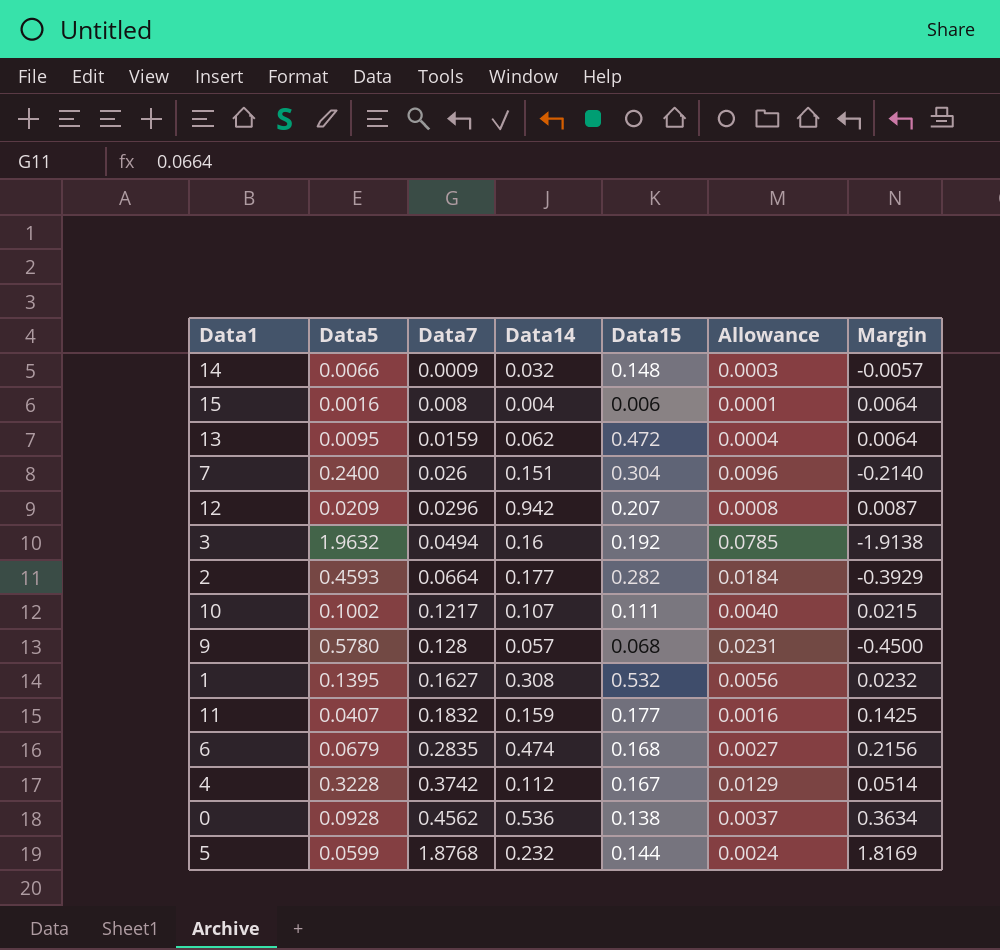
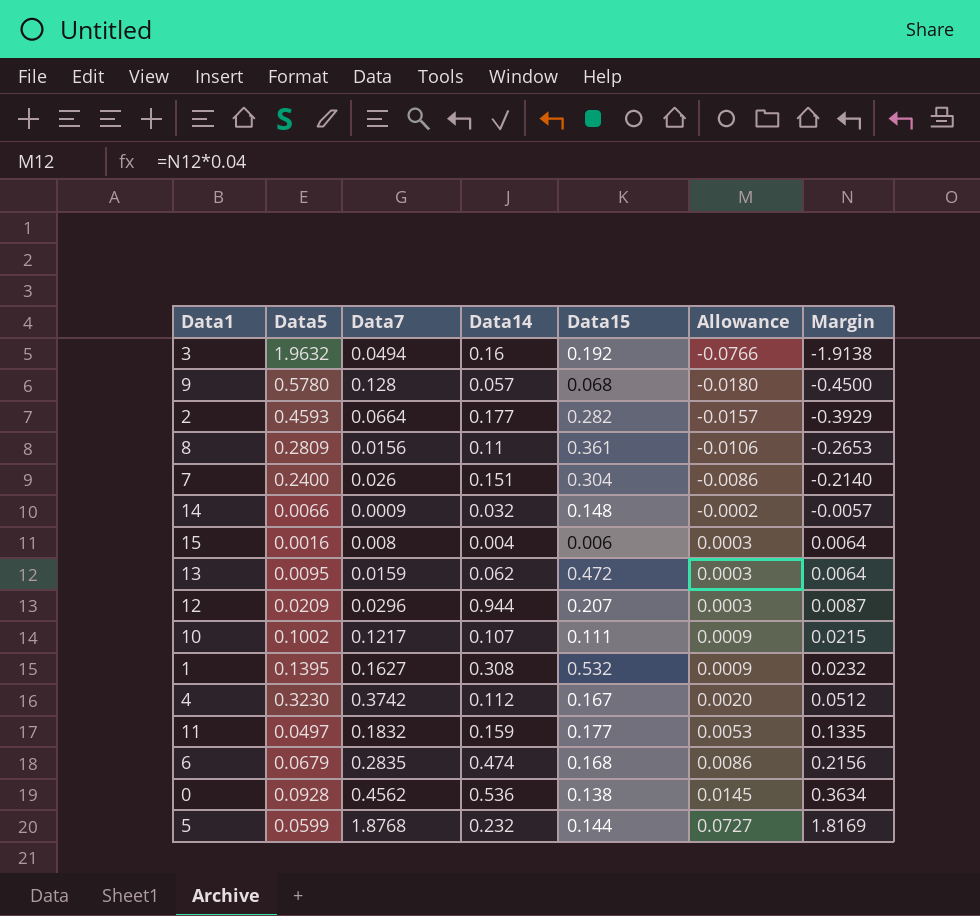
row order: Data7 ascending -> Allowance ascending
column Allowance | formula: [Data5] * 0.04 -> [Margin] * 0.04
row 8: none -> 0.2809 | 0.0156 | 0.11 | 0.361 | -0.0106 | -0.2653
12 | Data14: 0.942 -> 0.944
4 | Data5: 0.3228 -> 0.3230
4 | Margin: 0.0514 -> 0.0512
11 | Data5: 0.0407 -> 0.0497
11 | Margin: 0.1425 -> 0.1335

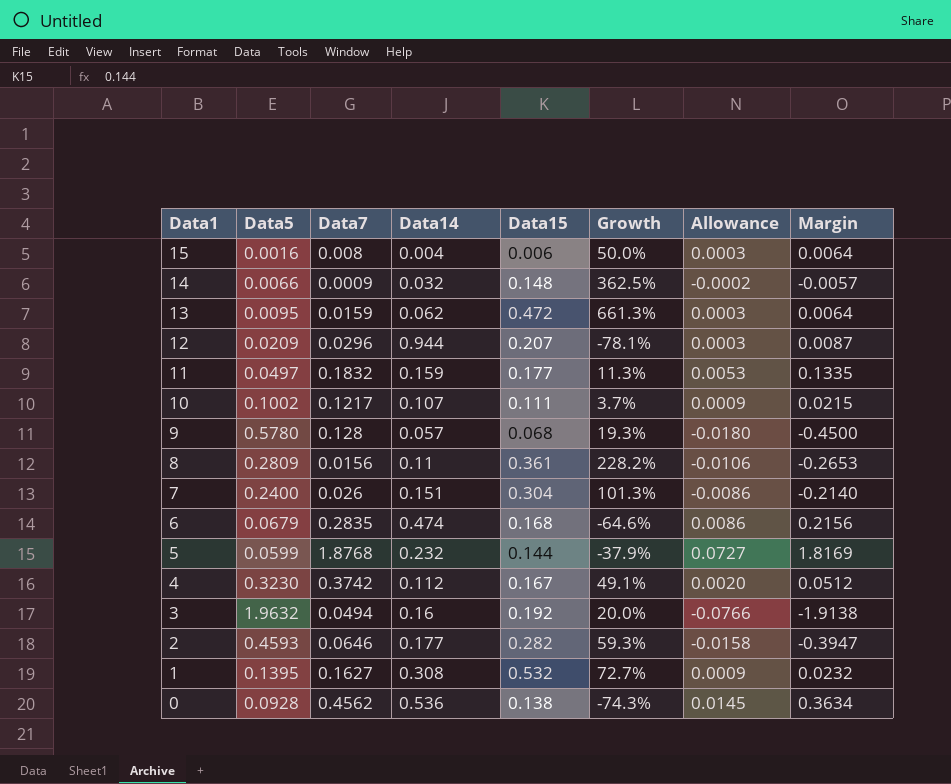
row order: Allowance ascending -> Data1 descending
column Growth | formula: none -> ([Data15] - [Data14]) / [Data14]
2 | Data7: 0.0664 -> 0.0646
2 | Allowance: -0.0157 -> -0.0158
2 | Margin: -0.3929 -> -0.3947

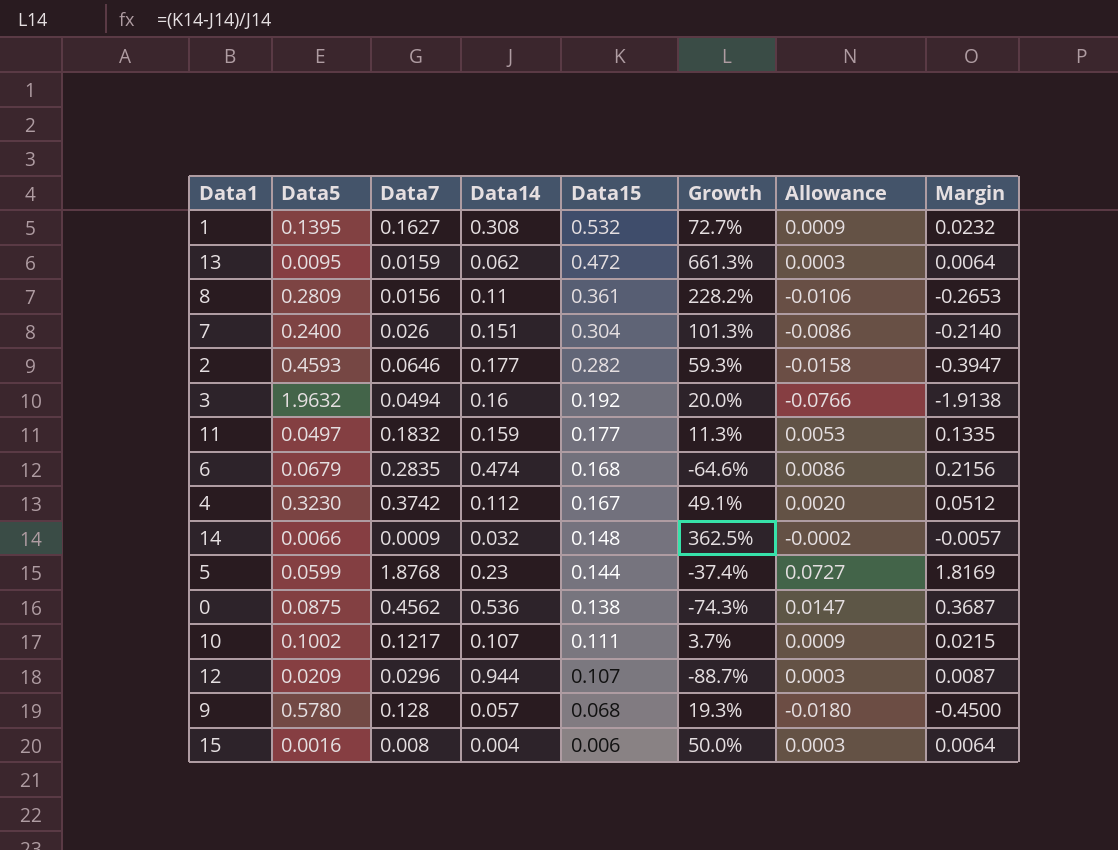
row order: Data1 descending -> Data15 descending
5 | Data14: 0.232 -> 0.23
5 | Growth: -37.9% -> -37.4%
0 | Data5: 0.0928 -> 0.0875
0 | Allowance: 0.0145 -> 0.0147
0 | Margin: 0.3634 -> 0.3687
12 | Data15: 0.207 -> 0.107
12 | Growth: -78.1% -> -88.7%

